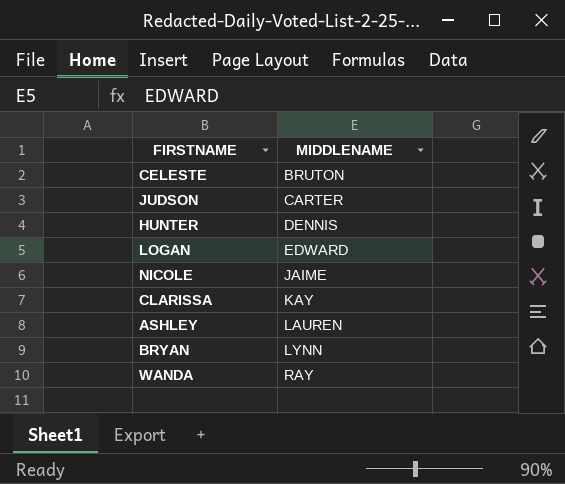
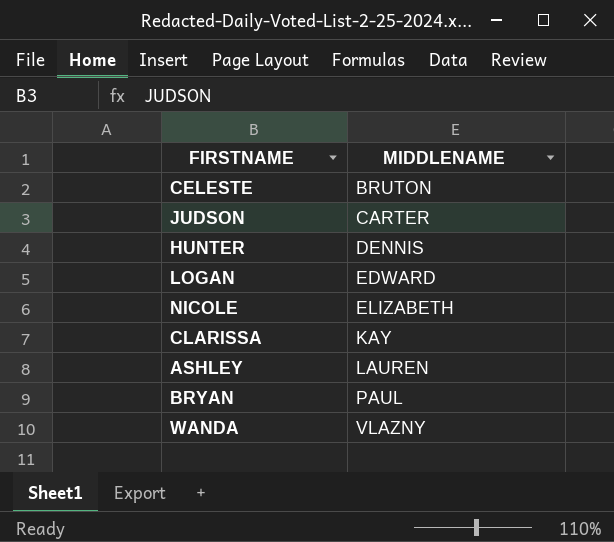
NICOLE | MIDDLENAME: JAIME -> ELIZABETH
BRYAN | MIDDLENAME: LYNN -> PAUL
WANDA | MIDDLENAME: RAY -> VLAZNY

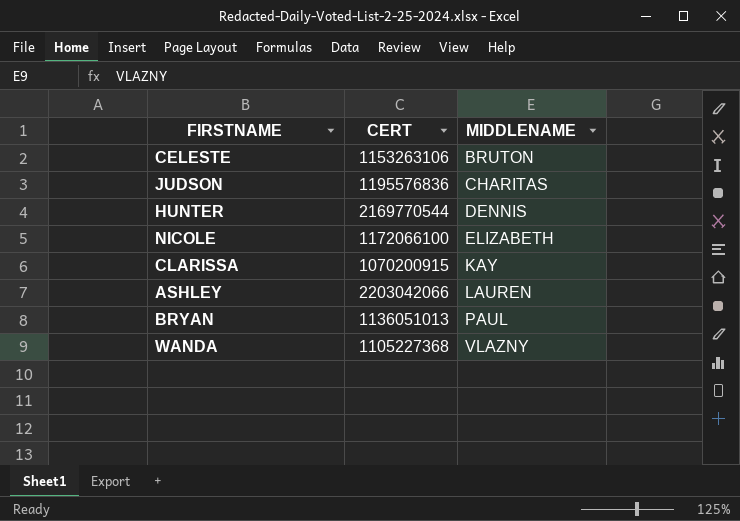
column CERT | position: none -> 2
row LOGAN: EDWARD -> none
JUDSON | MIDDLENAME: CARTER -> CHARITAS

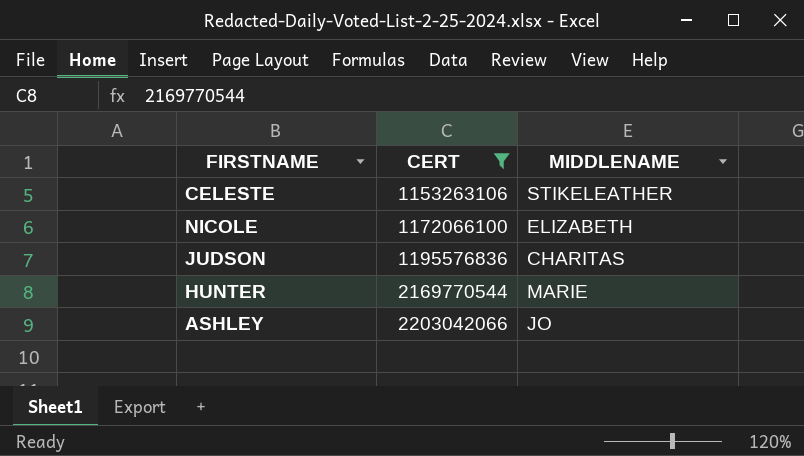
filter: none -> CERT >= 1153263106
row order: MIDDLENAME ascending -> CERT ascending
CELESTE | MIDDLENAME: BRUTON -> STIKELEATHER
HUNTER | MIDDLENAME: DENNIS -> MARIE
ASHLEY | MIDDLENAME: LAUREN -> JO

